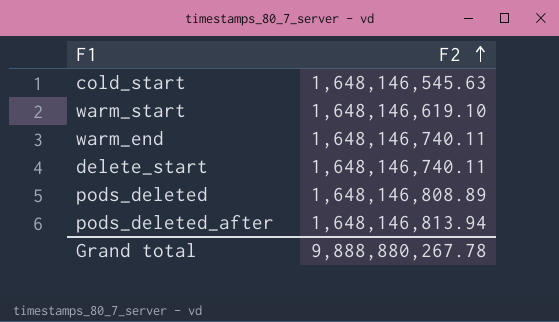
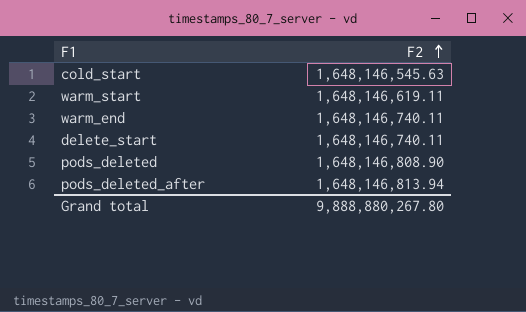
warm_start | F2: 1,648,146,619.10 -> 1,648,146,619.11
pods_deleted | F2: 1,648,146,808.89 -> 1,648,146,808.90
Grand total | F2: 9,888,880,267.78 -> 9,888,880,267.80

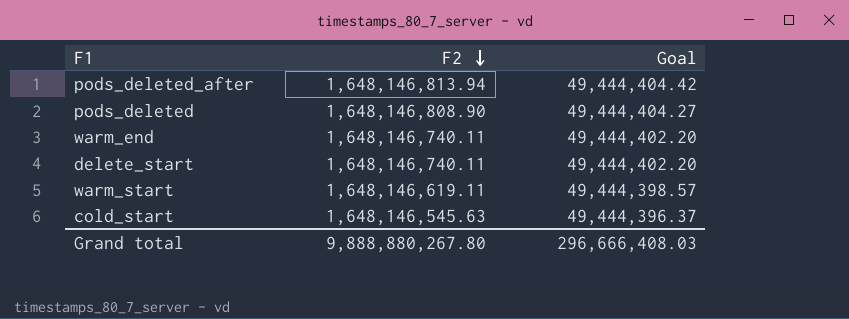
row order: F2 ascending -> F2 descending
column Goal | formula: none -> [F2] * 0.03

